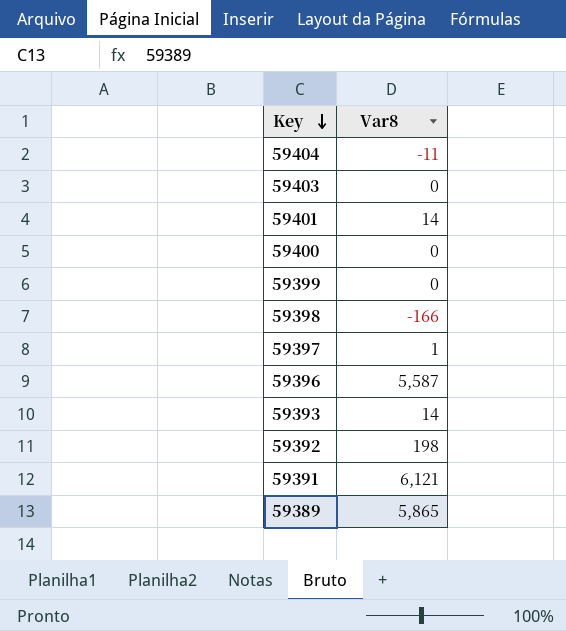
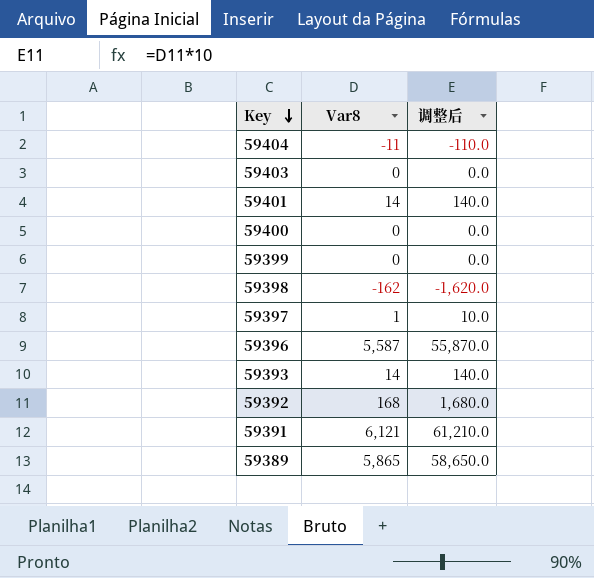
column 调整后 | formula: none -> [Var8] * 10
59398 | Var8: -166 -> -162
59392 | Var8: 198 -> 168

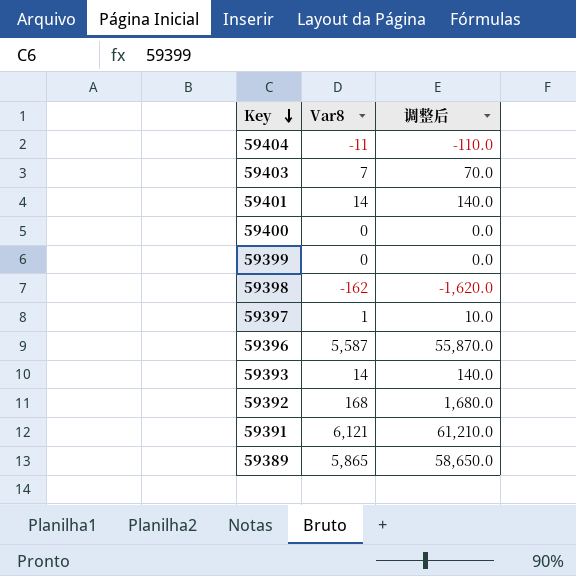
59403 | Var8: 0 -> 7
59403 | 调整后: 0.0 -> 70.0

